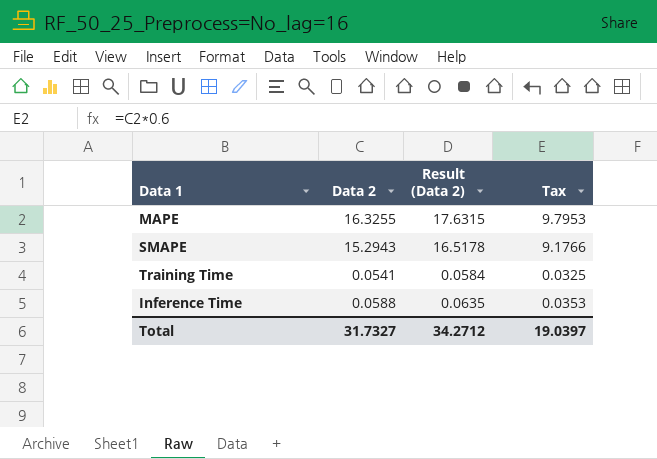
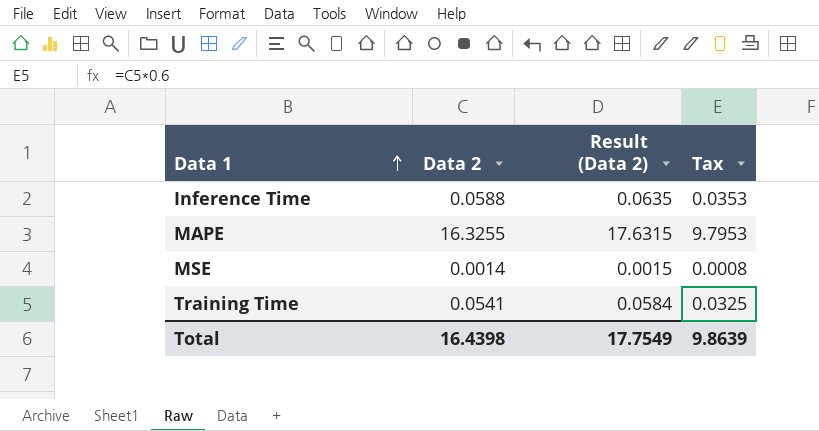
row order: none -> Data 1 ascending
row SMAPE: 15.2943 | 16.5178 | 9.1766 -> none
row MSE: none -> 0.0014 | 0.0015 | 0.0008
Total | Data 2: 31.7327 -> 16.4398
Total | Result (Data 2): 34.2712 -> 17.7549
Total | Tax: 19.0397 -> 9.8639

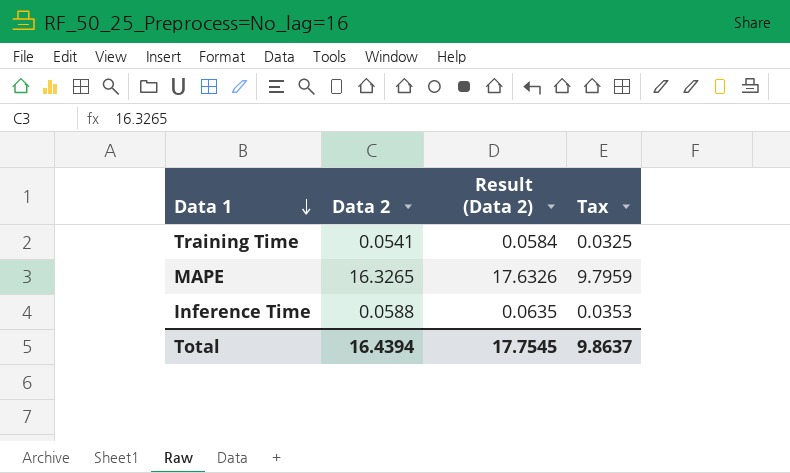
row order: Data 1 ascending -> Data 1 descending
row MSE: 0.0014 | 0.0015 | 0.0008 -> none
MAPE | Data 2: 16.3255 -> 16.3265
MAPE | Result (Data 2): 17.6315 -> 17.6326
MAPE | Tax: 9.7953 -> 9.7959
Total | Data 2: 16.4398 -> 16.4394
Total | Result (Data 2): 17.7549 -> 17.7545
Total | Tax: 9.8639 -> 9.8637

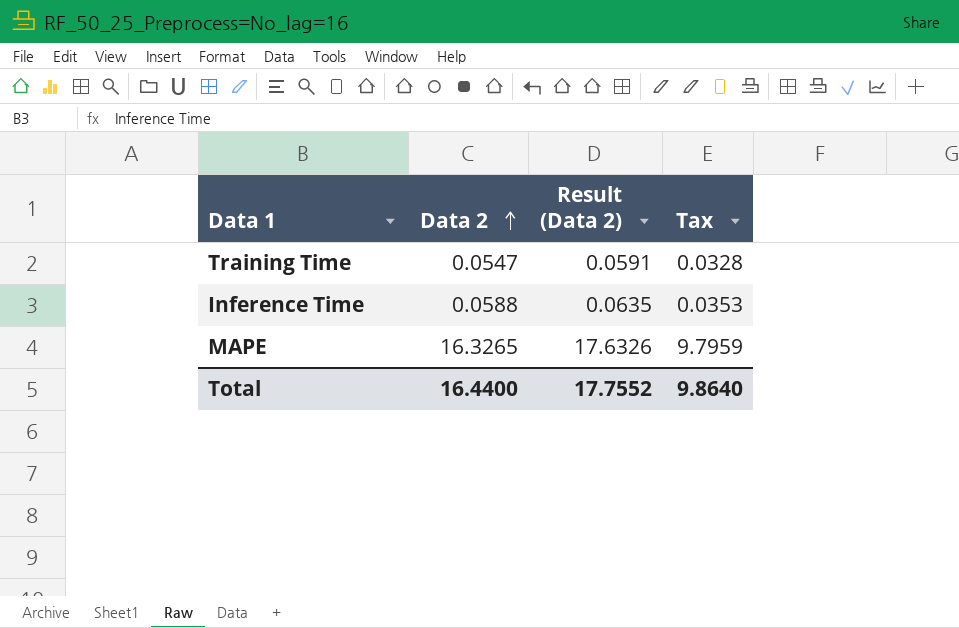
row order: Data 1 descending -> Data 2 ascending
Training Time | Data 2: 0.0541 -> 0.0547
Training Time | Result (Data 2): 0.0584 -> 0.0591
Training Time | Tax: 0.0325 -> 0.0328
Total | Data 2: 16.4394 -> 16.4400
Total | Result (Data 2): 17.7545 -> 17.7552
Total | Tax: 9.8637 -> 9.8640

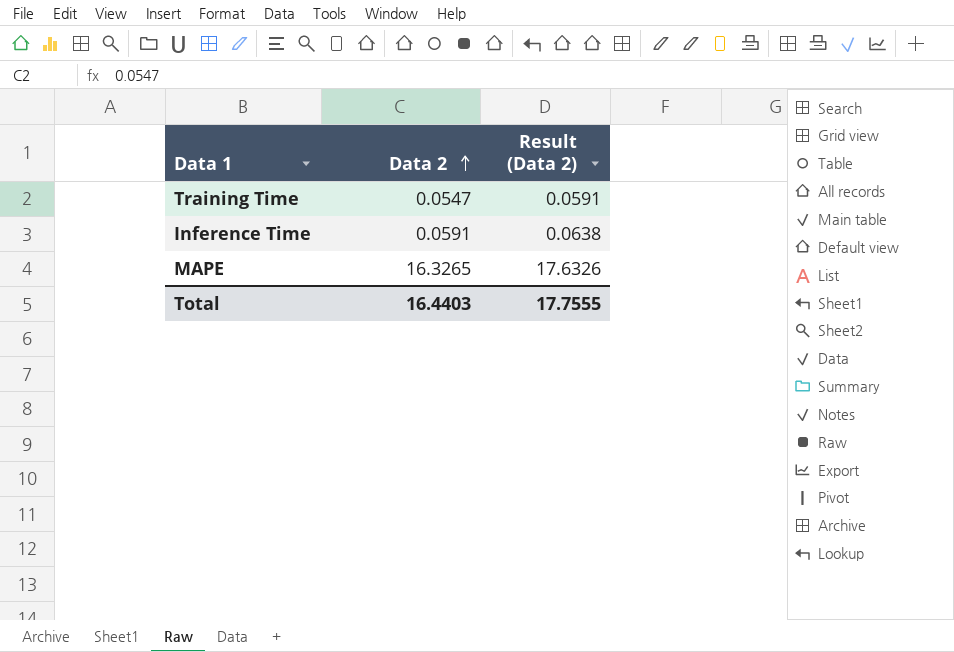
column Tax | formula: [Data 2] * 0.6 -> none
Inference Time | Data 2: 0.0588 -> 0.0591
Inference Time | Result (Data 2): 0.0635 -> 0.0638
Total | Data 2: 16.4400 -> 16.4403
Total | Result (Data 2): 17.7552 -> 17.7555

